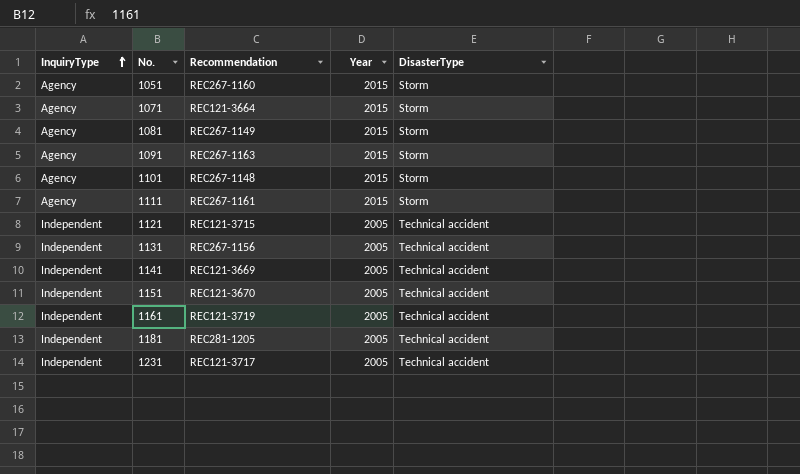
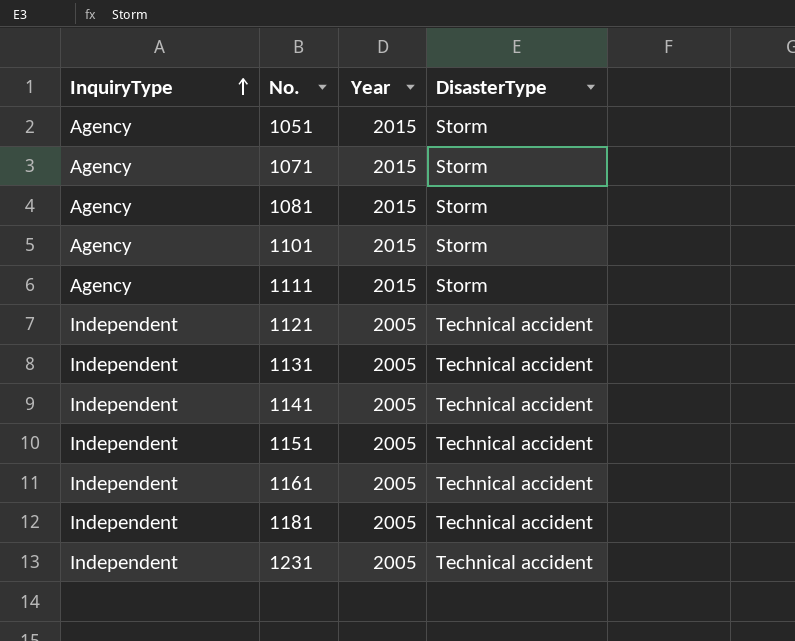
column Recommendation | position: 3 -> none
row 1091: Agency | REC267-1163 | 2015 | Storm -> none

